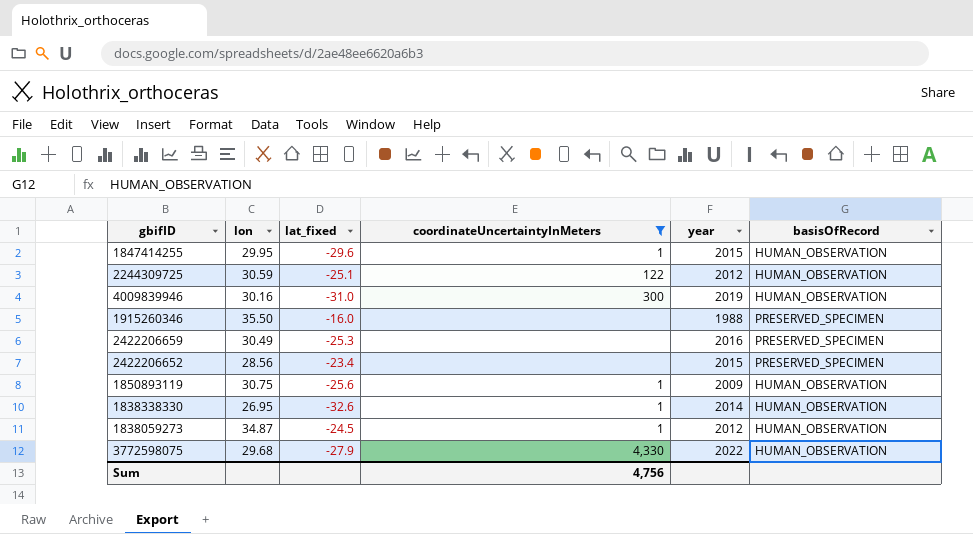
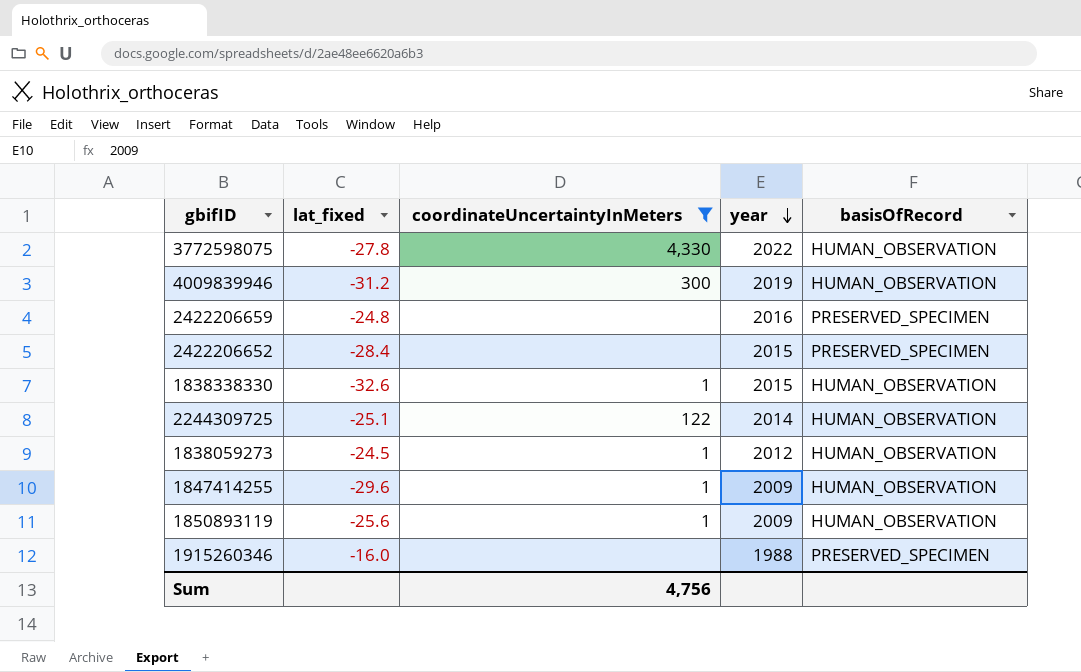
row order: none -> year descending
column lon | position: 2 -> none
3772598075 | lat_fixed: -27.9 -> -27.8
4009839946 | lat_fixed: -31.0 -> -31.2
2422206659 | lat_fixed: -25.3 -> -24.8
2422206652 | lat_fixed: -23.4 -> -28.4
1838338330 | year: 2014 -> 2015
2244309725 | year: 2012 -> 2014
1847414255 | year: 2015 -> 2009

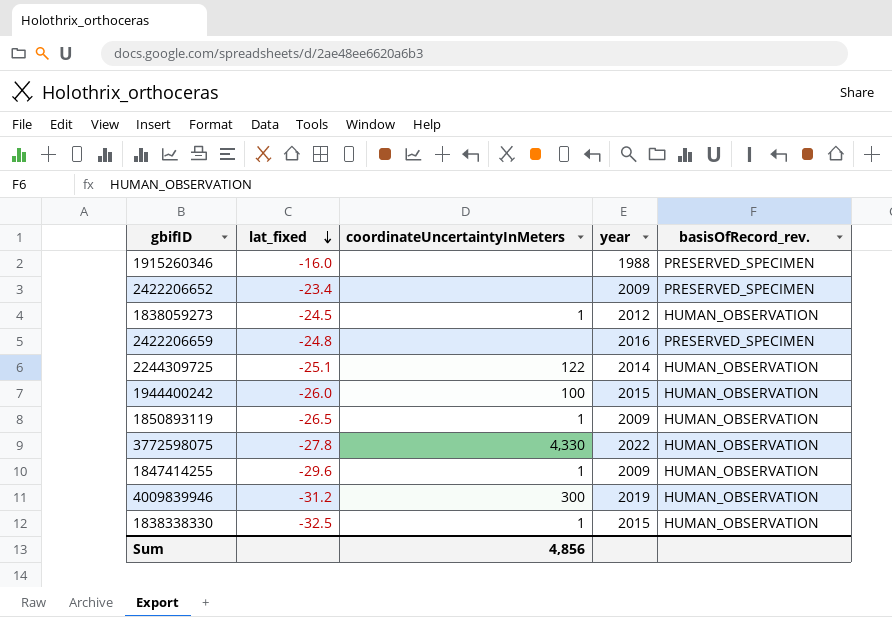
filter: coordinateUncertaintyInMeters != 100 -> none
row order: year descending -> lat_fixed descending
column name: basisOfRecord -> basisOfRecord_rev.
2422206652 | lat_fixed: -28.4 -> -23.4
2422206652 | year: 2015 -> 2009
1850893119 | lat_fixed: -25.6 -> -26.5
1838338330 | lat_fixed: -32.6 -> -32.5
Sum | coordinateUncertaintyInMeters: 4,756 -> 4,856

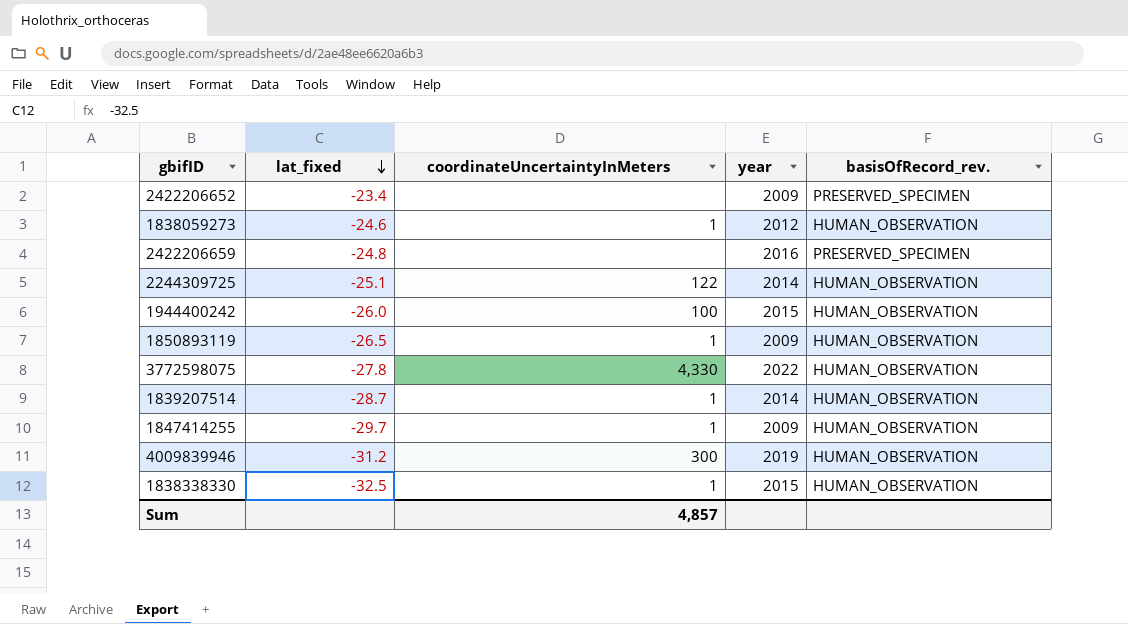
row 1915260346: -16.0 | none | 1988 | PRESERVED_SPECIMEN -> none
1838059273 | lat_fixed: -24.5 -> -24.6
row 1839207514: none -> -28.7 | 1 | 2014 | HUMAN_OBSERVATION
1847414255 | lat_fixed: -29.6 -> -29.7
Sum | coordinateUncertaintyInMeters: 4,856 -> 4,857

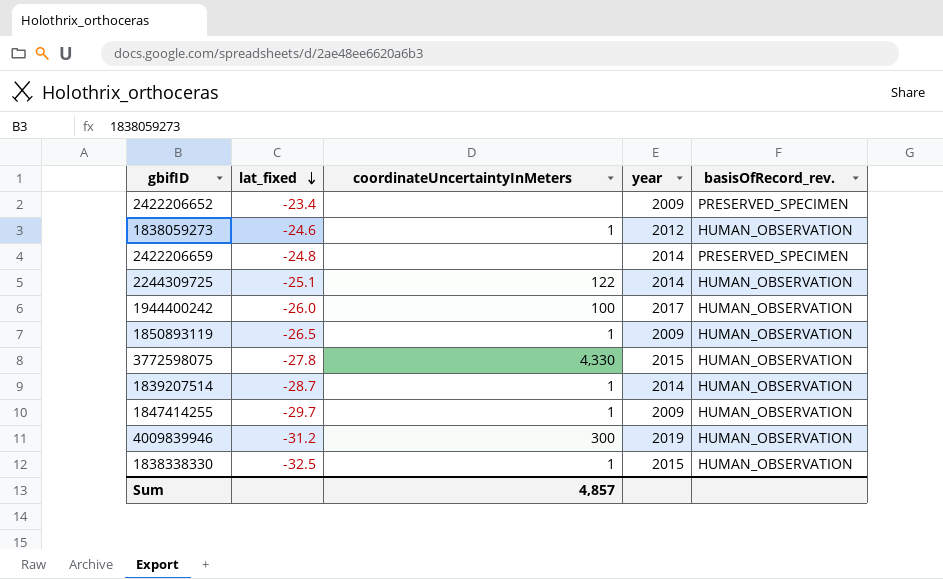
2422206659 | year: 2016 -> 2014
1944400242 | year: 2015 -> 2017
3772598075 | year: 2022 -> 2015

